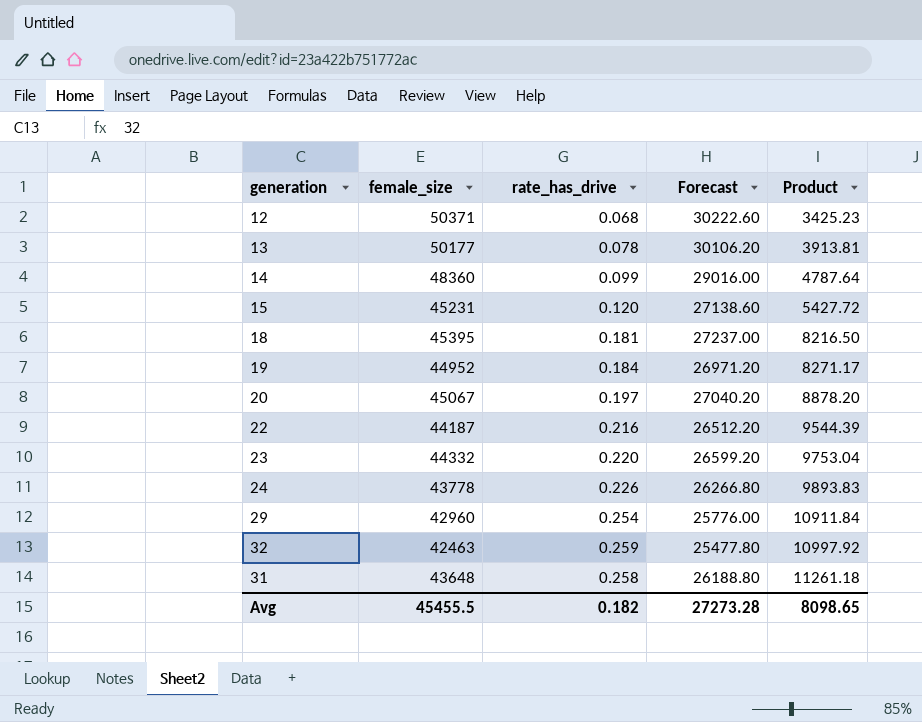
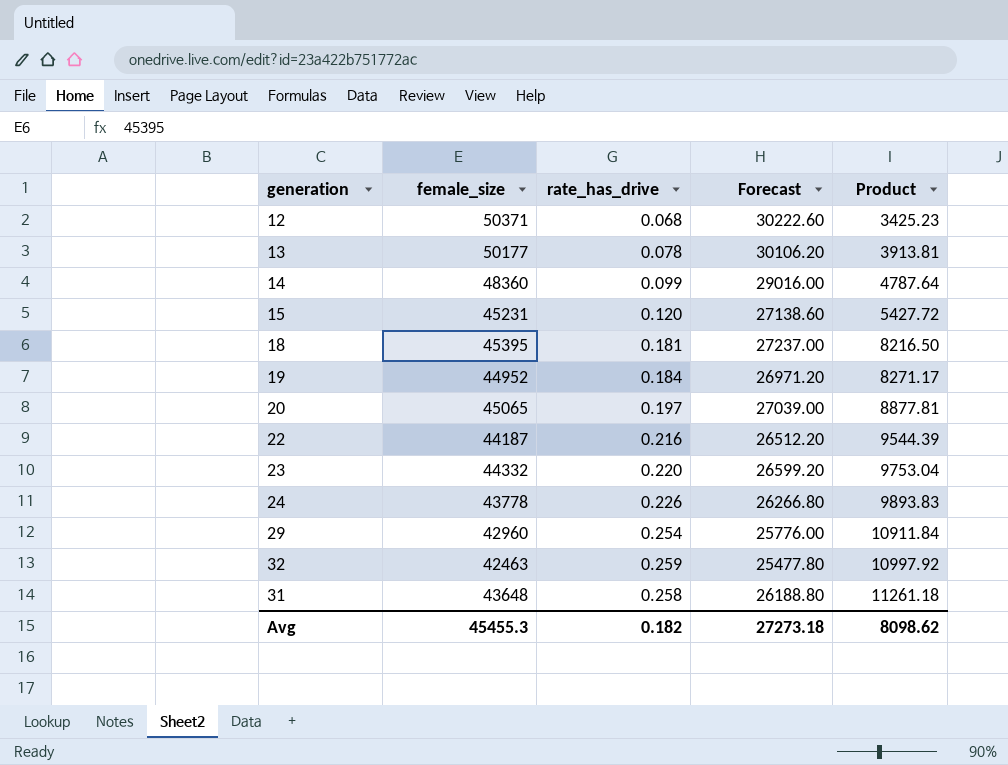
20 | female_size: 45067 -> 45065
20 | Forecast: 27040.20 -> 27039.00
20 | Product: 8878.20 -> 8877.81
Avg | female_size: 45455.5 -> 45455.3
Avg | Forecast: 27273.28 -> 27273.18
Avg | Product: 8098.65 -> 8098.62

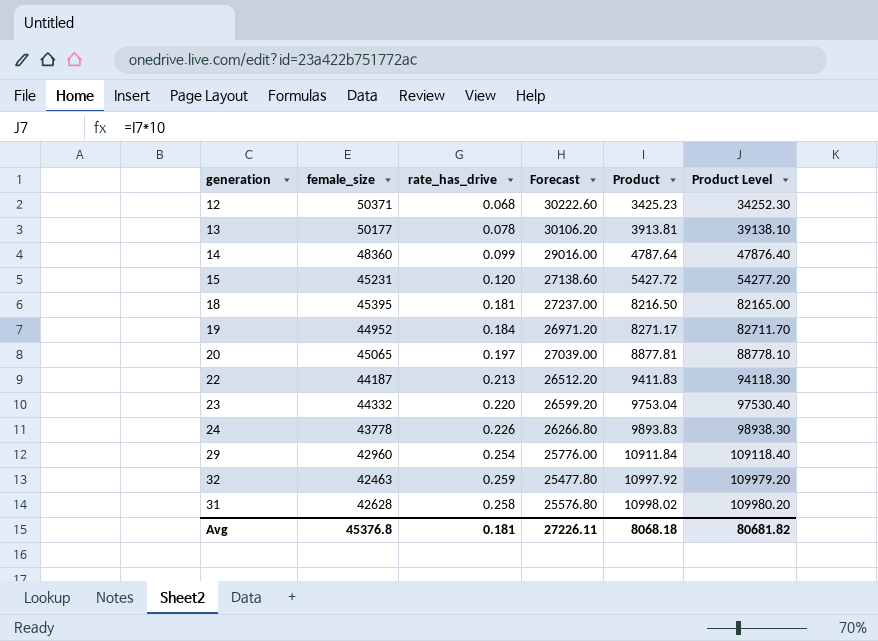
column Product Level | formula: none -> [Product] * 10
22 | rate_has_drive: 0.216 -> 0.213
22 | Product: 9544.39 -> 9411.83
31 | female_size: 43648 -> 42628
31 | Forecast: 26188.80 -> 25576.80
31 | Product: 11261.18 -> 10998.02
Avg | female_size: 45455.3 -> 45376.8
Avg | rate_has_drive: 0.182 -> 0.181
Avg | Forecast: 27273.18 -> 27226.11
Avg | Product: 8098.62 -> 8068.18

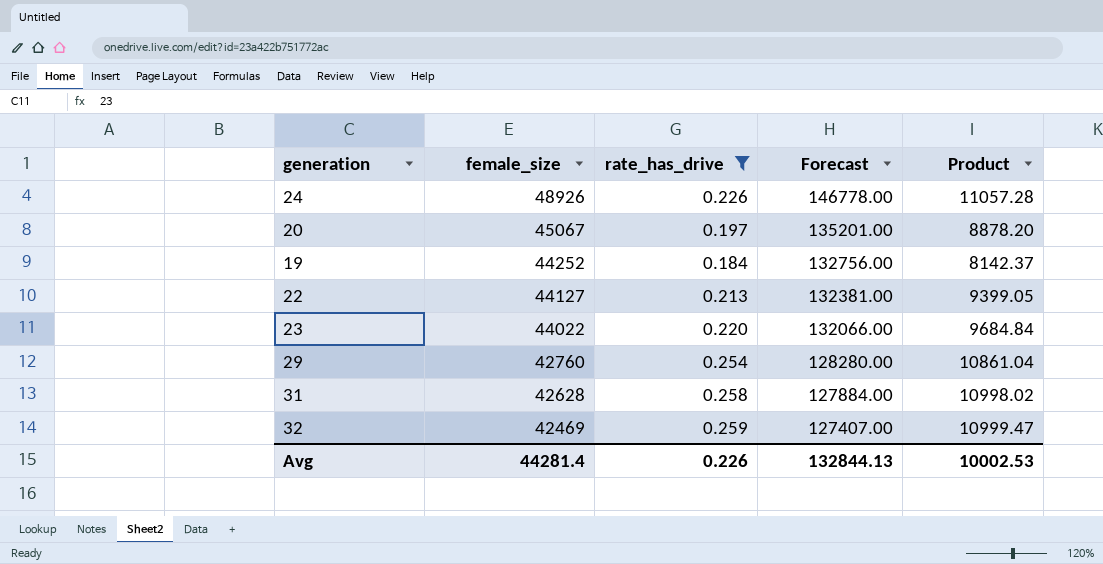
filter: none -> rate_has_drive >= 0.184
row order: Product ascending -> female_size descending
column Product Level | formula: [Product] * 10 -> none
column Forecast | formula: [female_size] * 0.6 -> [female_size] * 3
24 | female_size: 43778 -> 48926
24 | Product: 9893.83 -> 11057.28
20 | female_size: 45065 -> 45067
20 | Product: 8877.81 -> 8878.20
19 | female_size: 44952 -> 44252
19 | Product: 8271.17 -> 8142.37
22 | female_size: 44187 -> 44127
22 | Product: 9411.83 -> 9399.05
23 | female_size: 44332 -> 44022
23 | Product: 9753.04 -> 9684.84
29 | female_size: 42960 -> 42760
29 | Product: 10911.84 -> 10861.04
32 | female_size: 42463 -> 42469
32 | Product: 10997.92 -> 10999.47
Avg | female_size: 45376.8 -> 44281.4
Avg | rate_has_drive: 0.181 -> 0.226
Avg | Forecast: 27226.11 -> 132844.13
Avg | Product: 8068.18 -> 10002.53

